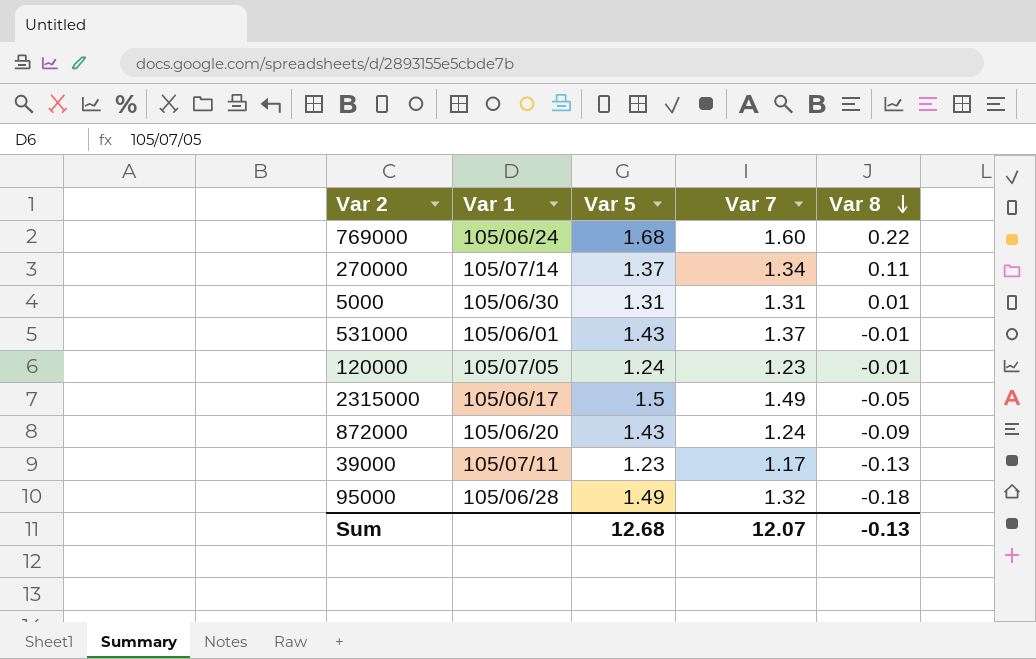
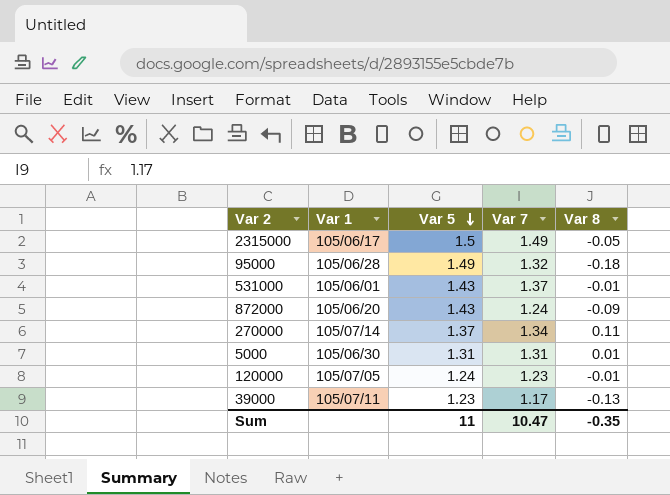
row order: Var 8 descending -> Var 5 descending
row 769000: 105/06/24 | 1.68 | 1.60 | 0.22 -> none
Sum | Var 5: 12.68 -> 11
Sum | Var 7: 12.07 -> 10.47
Sum | Var 8: -0.13 -> -0.35

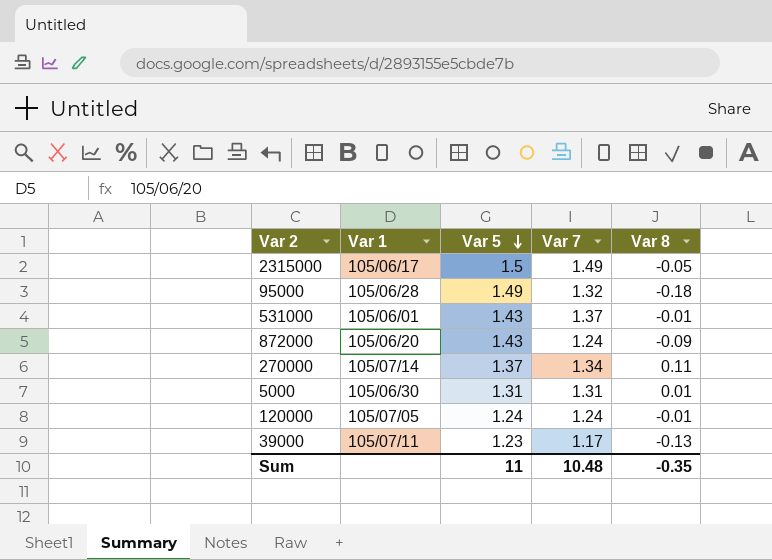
120000 | Var 7: 1.23 -> 1.24
Sum | Var 7: 10.47 -> 10.48

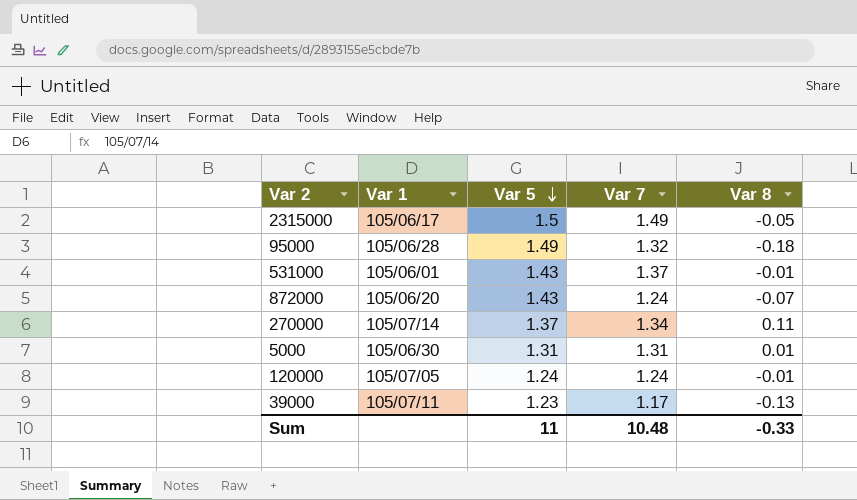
872000 | Var 8: -0.09 -> -0.07
Sum | Var 8: -0.35 -> -0.33

